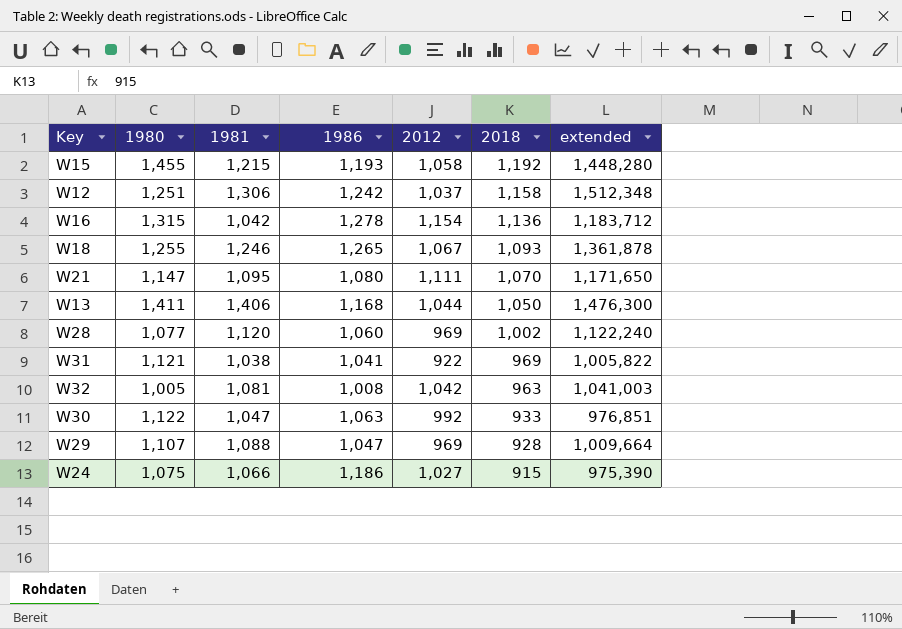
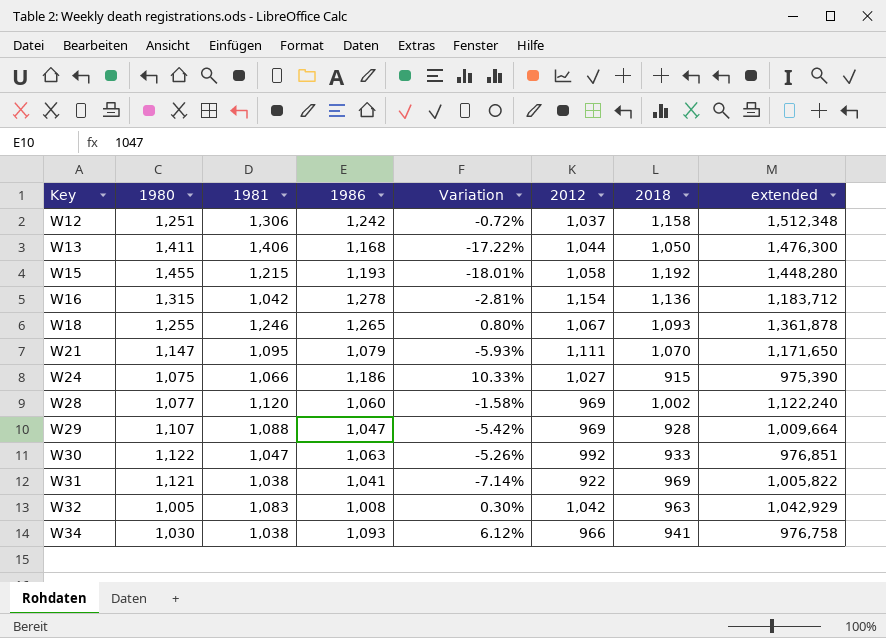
row order: 2018 descending -> Key ascending
column Variation | formula: none -> ([1986] - [1980]) / [1980]
W21 | 1986: 1,080 -> 1,079
W32 | 1981: 1,081 -> 1,083
W32 | extended: 1,041,003 -> 1,042,929
row W34: none -> 1,030 | 1,038 | 1,093 | 6.12% | 966 | 941 | 976,758

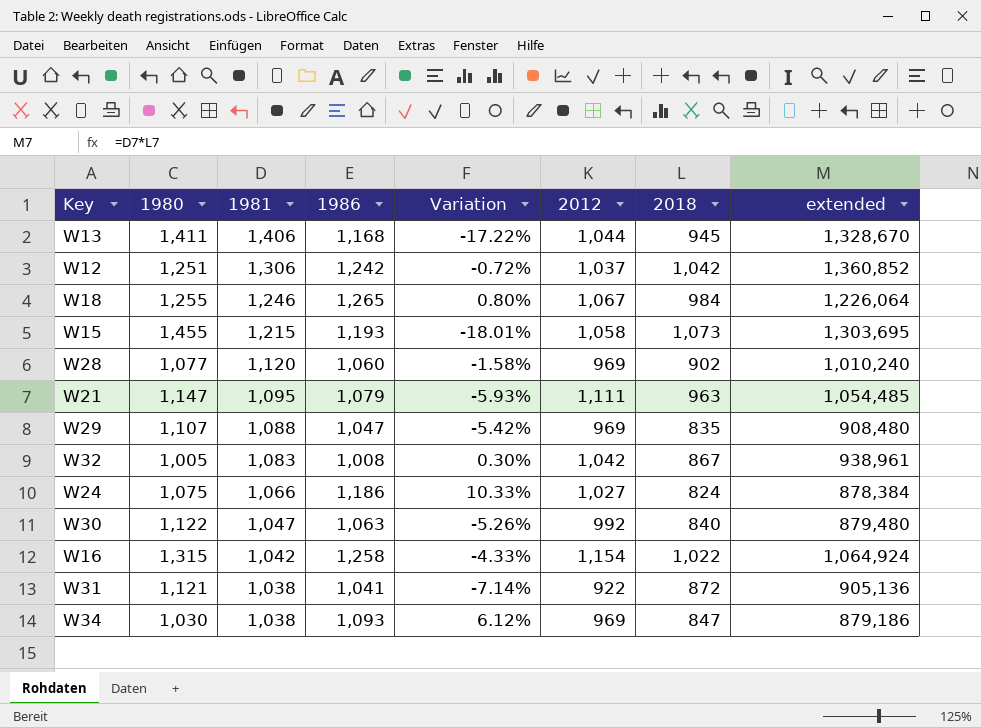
row order: Key ascending -> 1981 descending
W13 | 2018: 1,050 -> 945
W13 | extended: 1,476,300 -> 1,328,670
W12 | 2018: 1,158 -> 1,042
W12 | extended: 1,512,348 -> 1,360,852
W18 | 2018: 1,093 -> 984
W18 | extended: 1,361,878 -> 1,226,064
W15 | 2018: 1,192 -> 1,073
W15 | extended: 1,448,280 -> 1,303,695
W28 | 2018: 1,002 -> 902
W28 | extended: 1,122,240 -> 1,010,240
W21 | 2018: 1,070 -> 963
W21 | extended: 1,171,650 -> 1,054,485
W29 | 2018: 928 -> 835
W29 | extended: 1,009,664 -> 908,480
W32 | 2018: 963 -> 867
W32 | extended: 1,042,929 -> 938,961
W24 | 2018: 915 -> 824
W24 | extended: 975,390 -> 878,384
W30 | 2018: 933 -> 840
W30 | extended: 976,851 -> 879,480
W16 | 1986: 1,278 -> 1,258
W16 | Variation: -2.81% -> -4.33%
W16 | 2018: 1,136 -> 1,022
W16 | extended: 1,183,712 -> 1,064,924
W31 | 2018: 969 -> 872
W31 | extended: 1,005,822 -> 905,136
W34 | 2012: 966 -> 969
W34 | 2018: 941 -> 847
W34 | extended: 976,758 -> 879,186

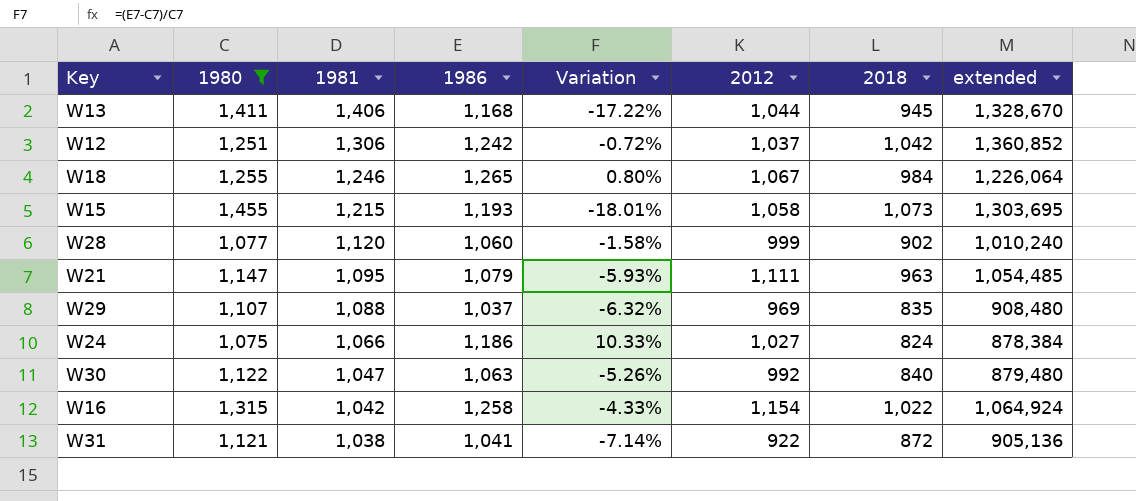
filter: none -> 1980 >= 1,075
W28 | 2012: 969 -> 999
W29 | 1986: 1,047 -> 1,037
W29 | Variation: -5.42% -> -6.32%

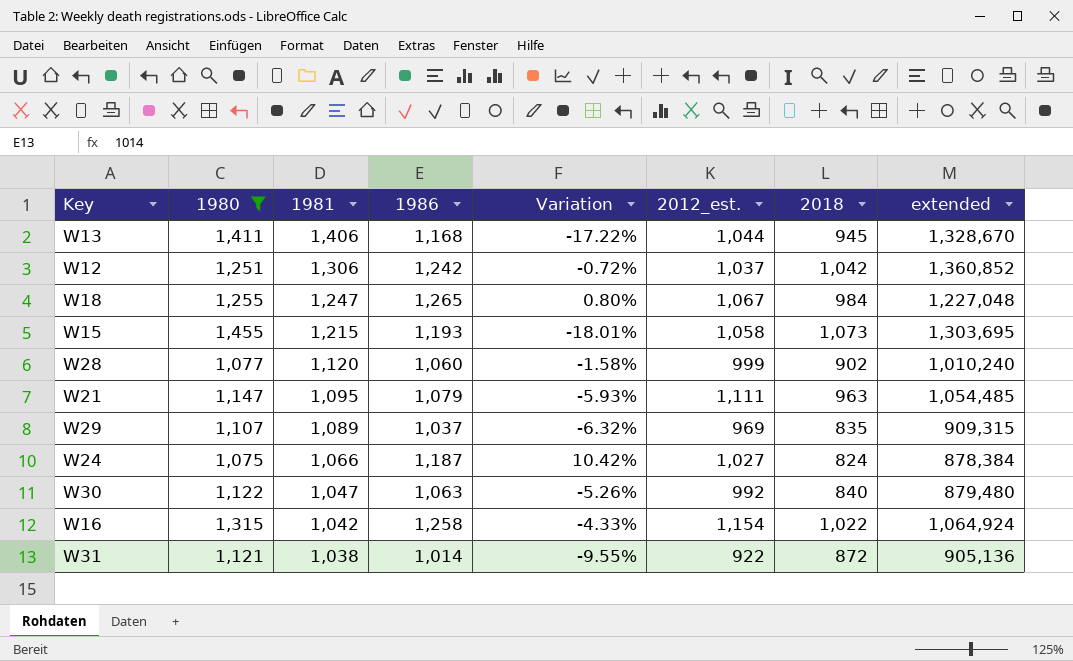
column name: 2012 -> 2012_est.
W18 | 1981: 1,246 -> 1,247
W18 | extended: 1,226,064 -> 1,227,048
W29 | 1981: 1,088 -> 1,089
W29 | extended: 908,480 -> 909,315
W24 | 1986: 1,186 -> 1,187
W24 | Variation: 10.33% -> 10.42%
W31 | 1986: 1,041 -> 1,014
W31 | Variation: -7.14% -> -9.55%

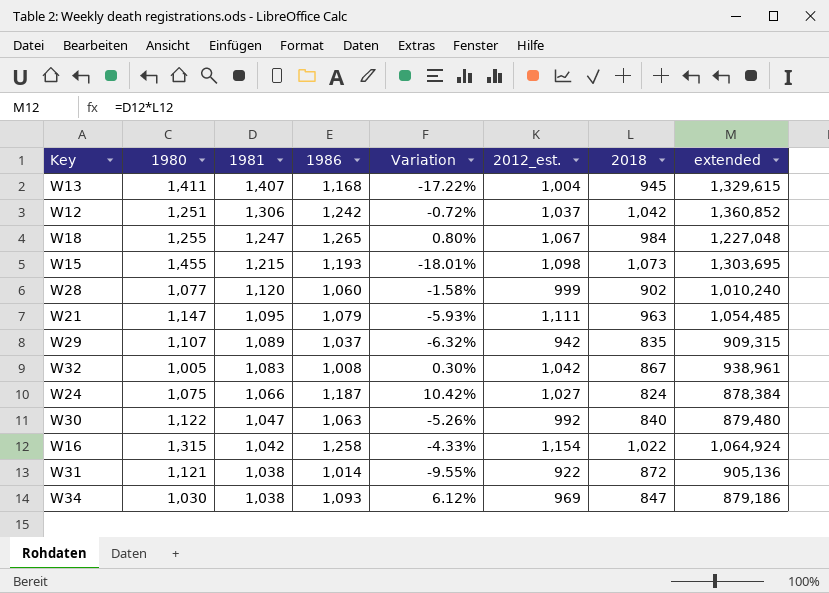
filter: 1980 >= 1,075 -> none
W13 | 1981: 1,406 -> 1,407
W13 | 2012_est.: 1,044 -> 1,004
W13 | extended: 1,328,670 -> 1,329,615
W15 | 2012_est.: 1,058 -> 1,098
W29 | 2012_est.: 969 -> 942

